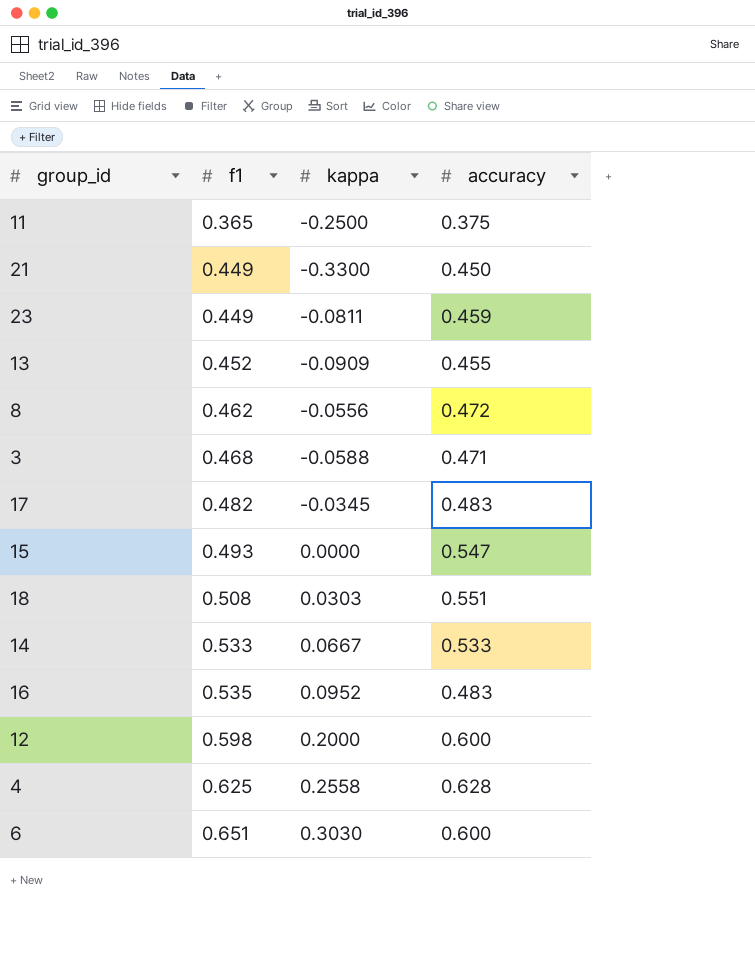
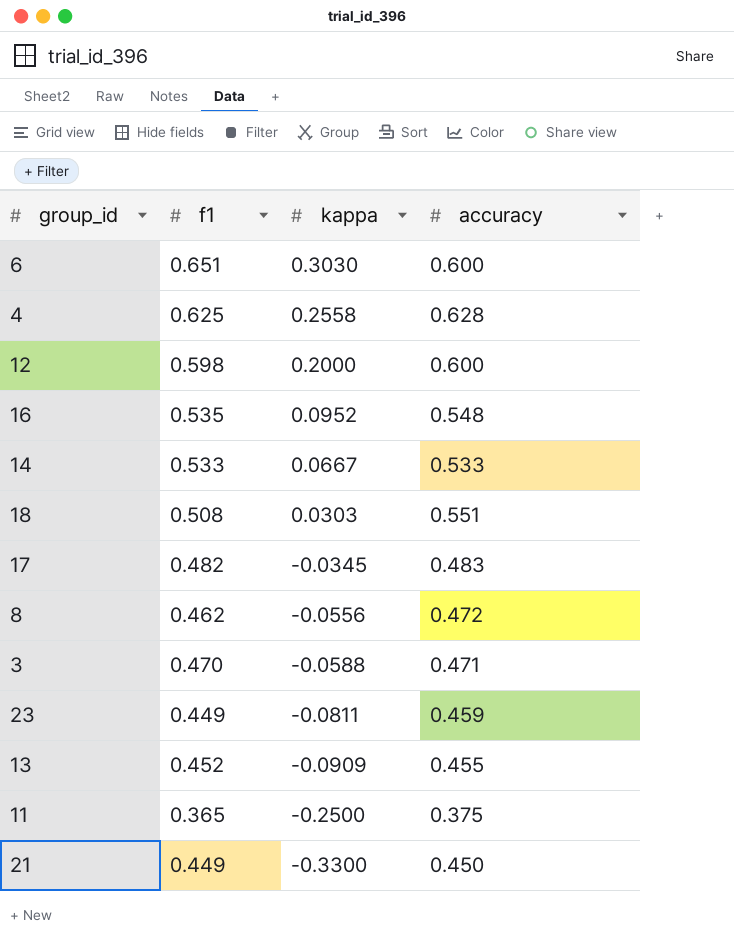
row order: f1 ascending -> kappa descending
row 15: 0.493 | 0.0000 | 0.547 -> none
16 | accuracy: 0.483 -> 0.548
3 | f1: 0.468 -> 0.470

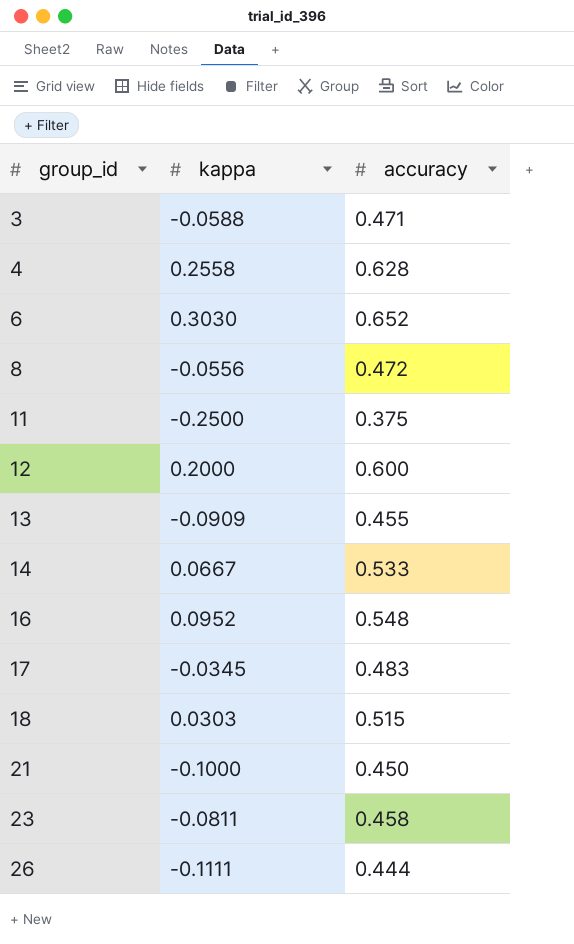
row order: kappa descending -> group_id ascending
column f1 | position: 2 -> none
6 | accuracy: 0.600 -> 0.652
18 | accuracy: 0.551 -> 0.515
21 | kappa: -0.3300 -> -0.1000
23 | accuracy: 0.459 -> 0.458
row 26: none -> -0.1111 | 0.444

